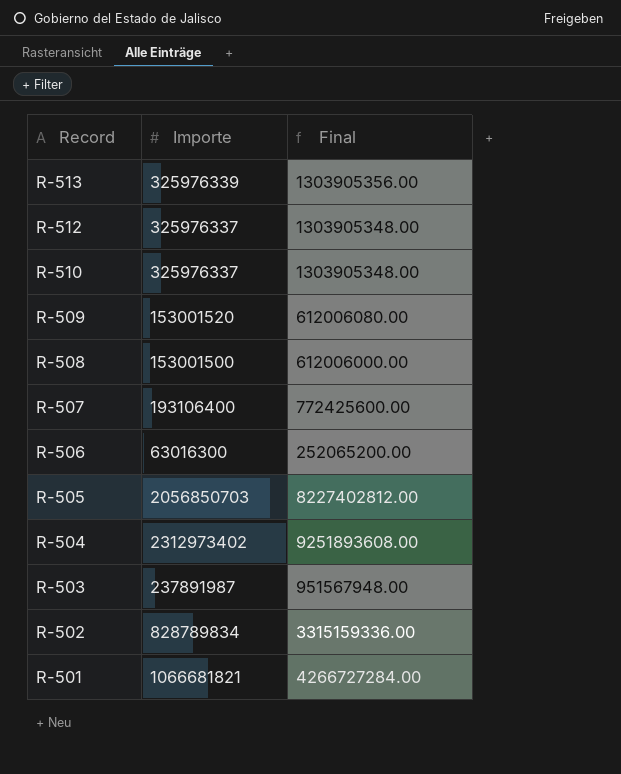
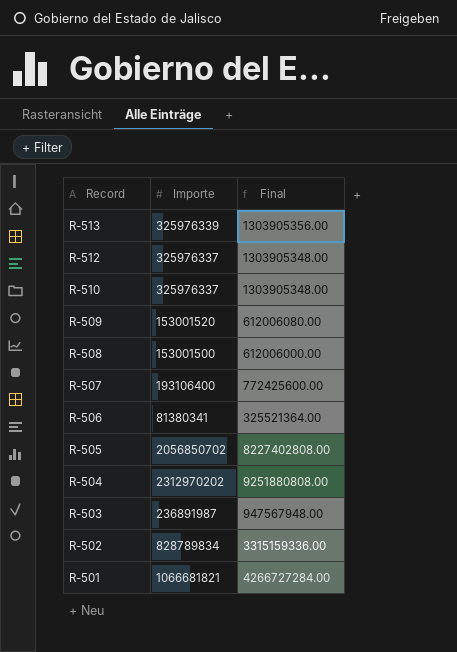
R-506 | Importe: 63016300 -> 81380341
R-506 | Final: 252065200.00 -> 325521364.00
R-505 | Importe: 2056850703 -> 2056850702
R-505 | Final: 8227402812.00 -> 8227402808.00
R-504 | Importe: 2312973402 -> 2312970202
R-504 | Final: 9251893608.00 -> 9251880808.00
R-503 | Importe: 237891987 -> 236891987
R-503 | Final: 951567948.00 -> 947567948.00

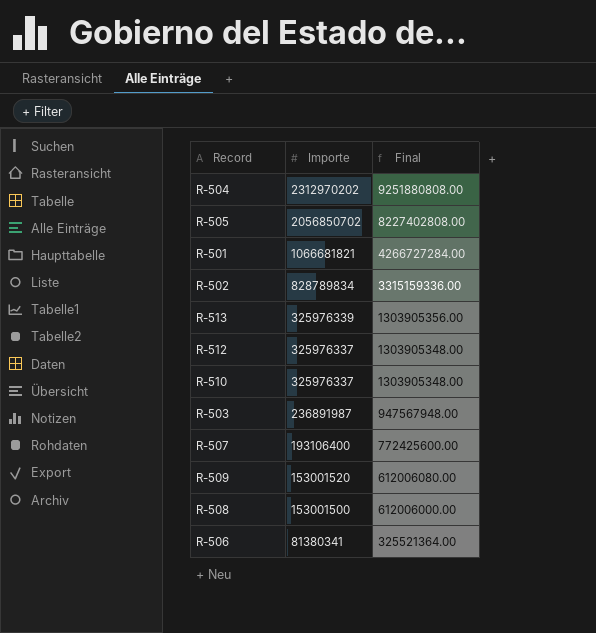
row order: Record descending -> Importe descending

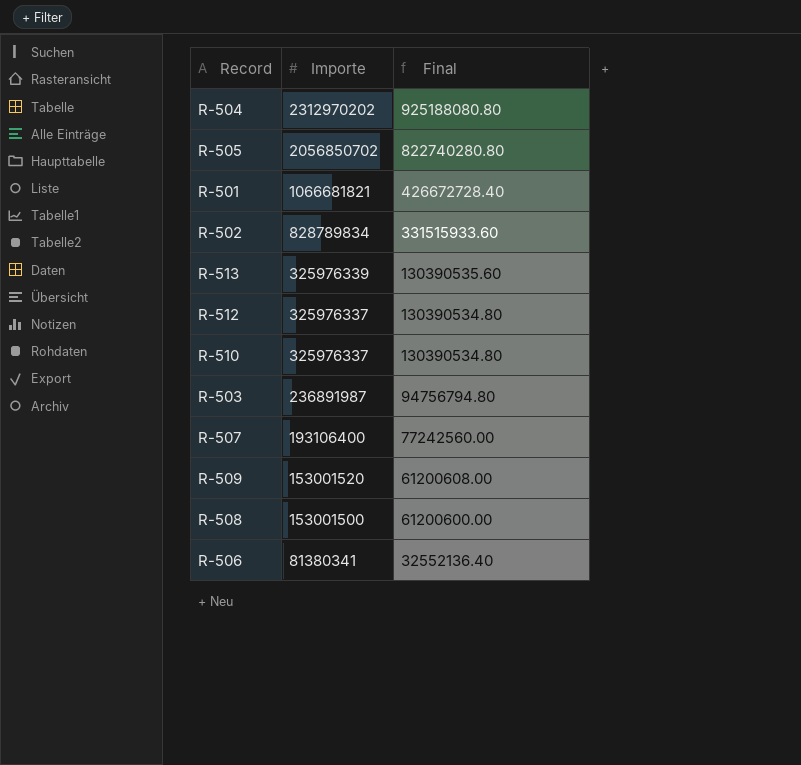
column Final | formula: [Importe] * 4 -> [Importe] * 0.4

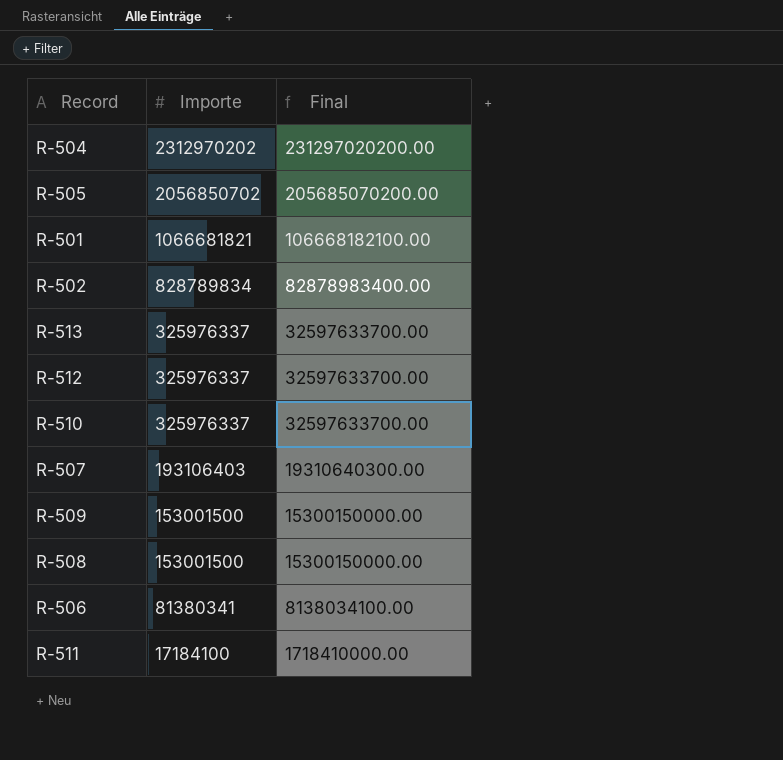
column Final | formula: [Importe] * 0.4 -> [Importe] * 100
row R-503: 236891987 | 94756794.80 -> none
R-513 | Importe: 325976339 -> 325976337
R-507 | Importe: 193106400 -> 193106403
R-509 | Importe: 153001520 -> 153001500
row R-511: none -> 17184100 | 1718410000.00

